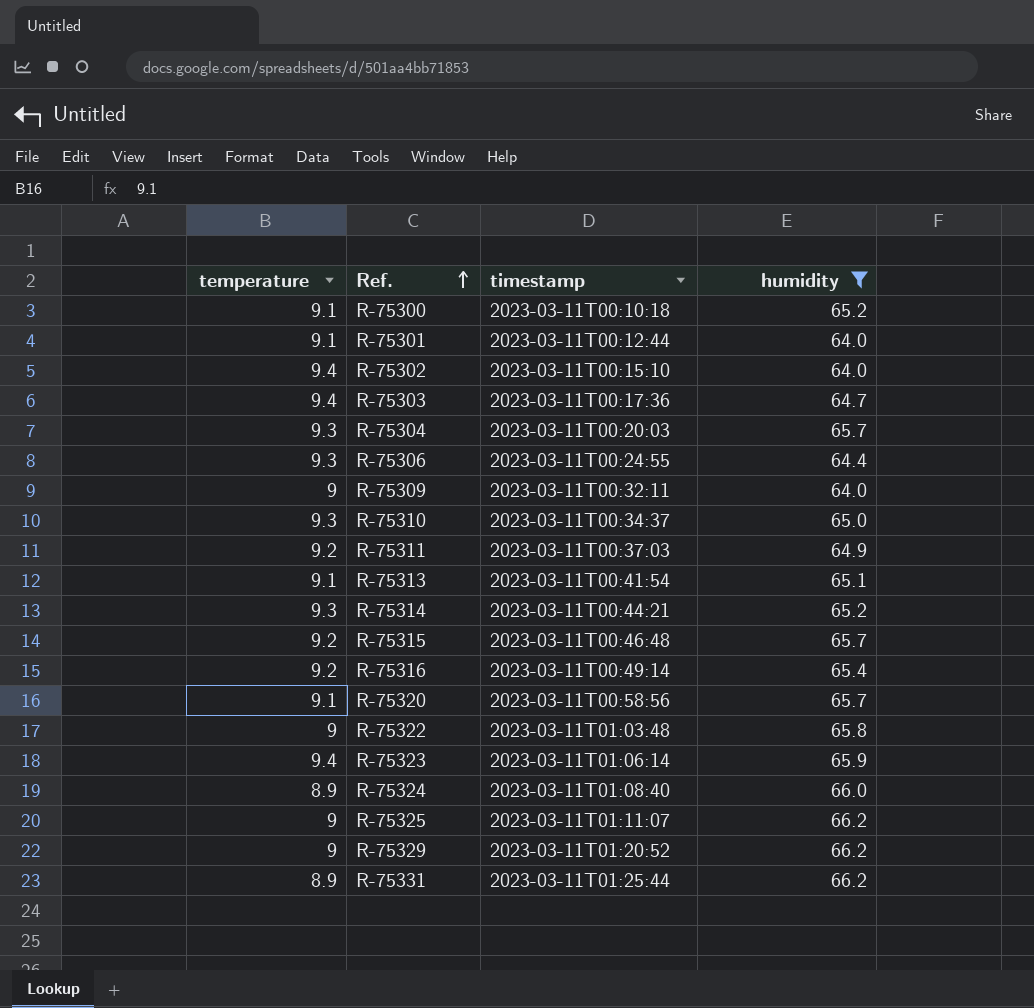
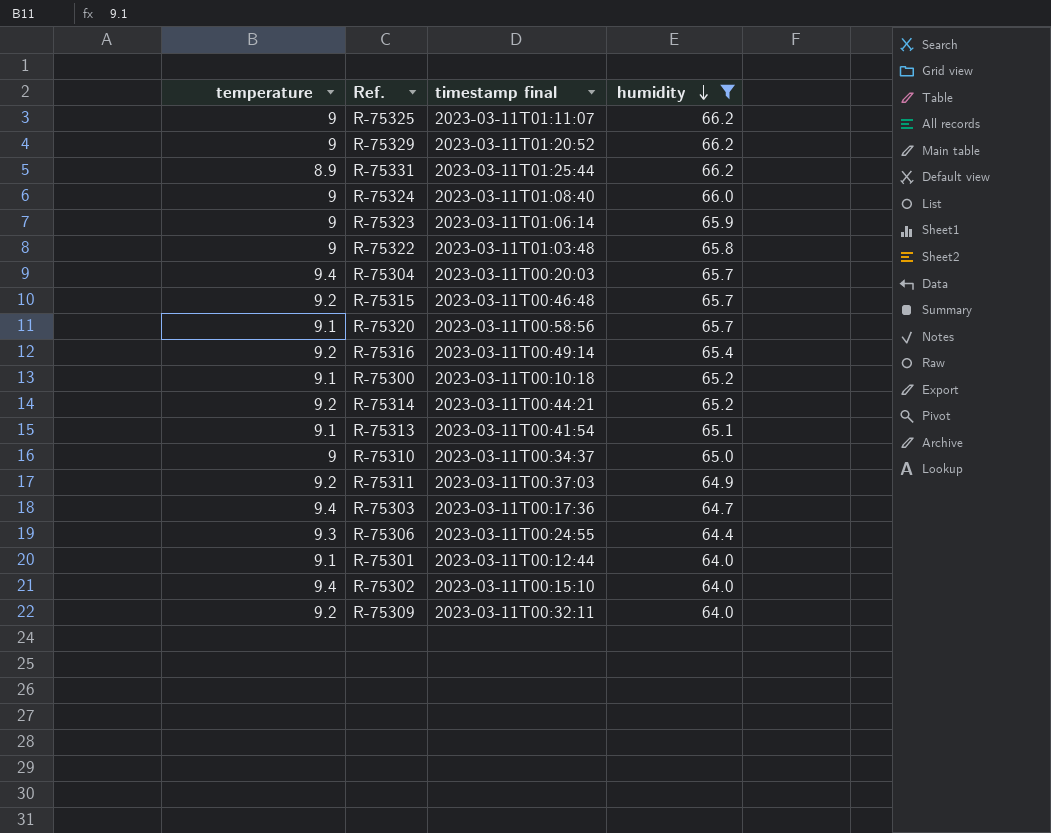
row order: Ref. ascending -> humidity descending
column name: timestamp -> timestamp final
R-75324 | temperature: 8.9 -> 9
R-75323 | temperature: 9.4 -> 9
R-75304 | temperature: 9.3 -> 9.4
R-75314 | temperature: 9.3 -> 9.2
R-75310 | temperature: 9.3 -> 9
R-75309 | temperature: 9 -> 9.2

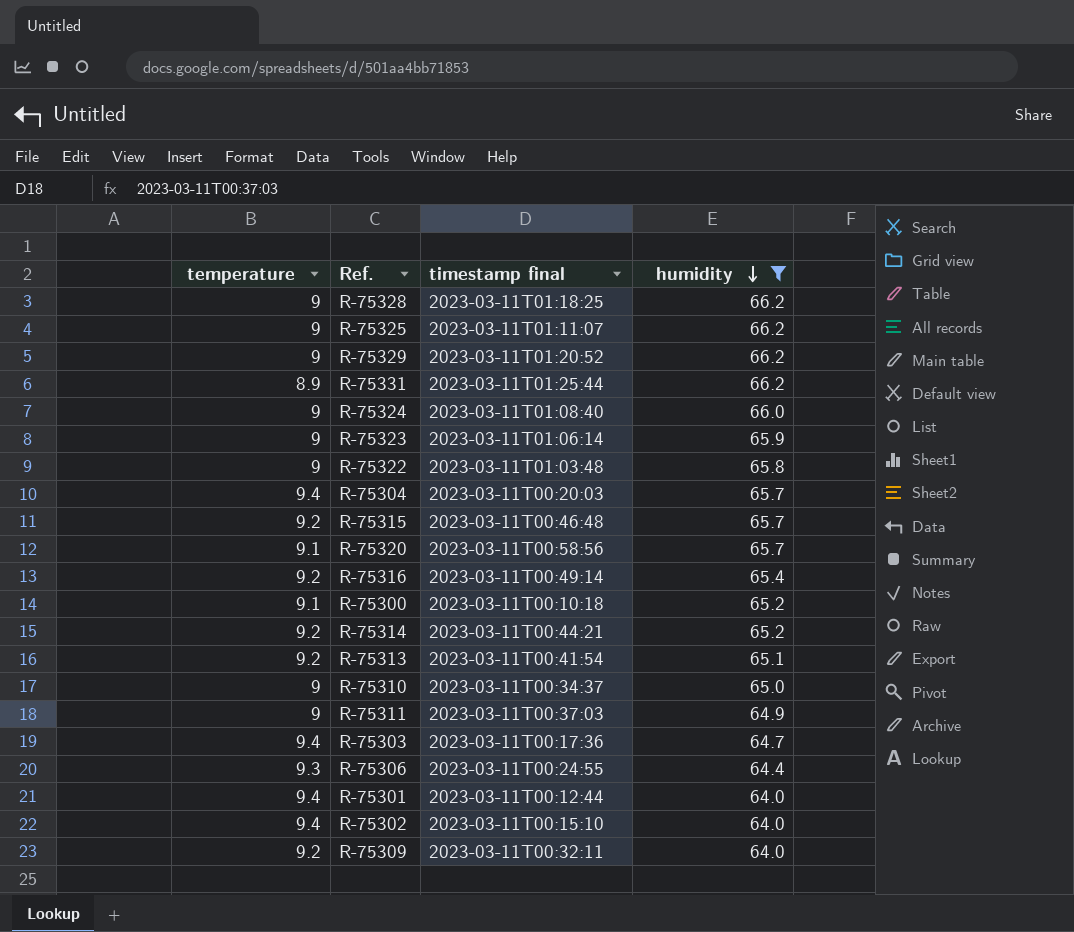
row R-75328: none -> 9 | 2023-03-11T01:18:25 | 66.2
R-75313 | temperature: 9.1 -> 9.2
R-75311 | temperature: 9.2 -> 9
R-75301 | temperature: 9.1 -> 9.4

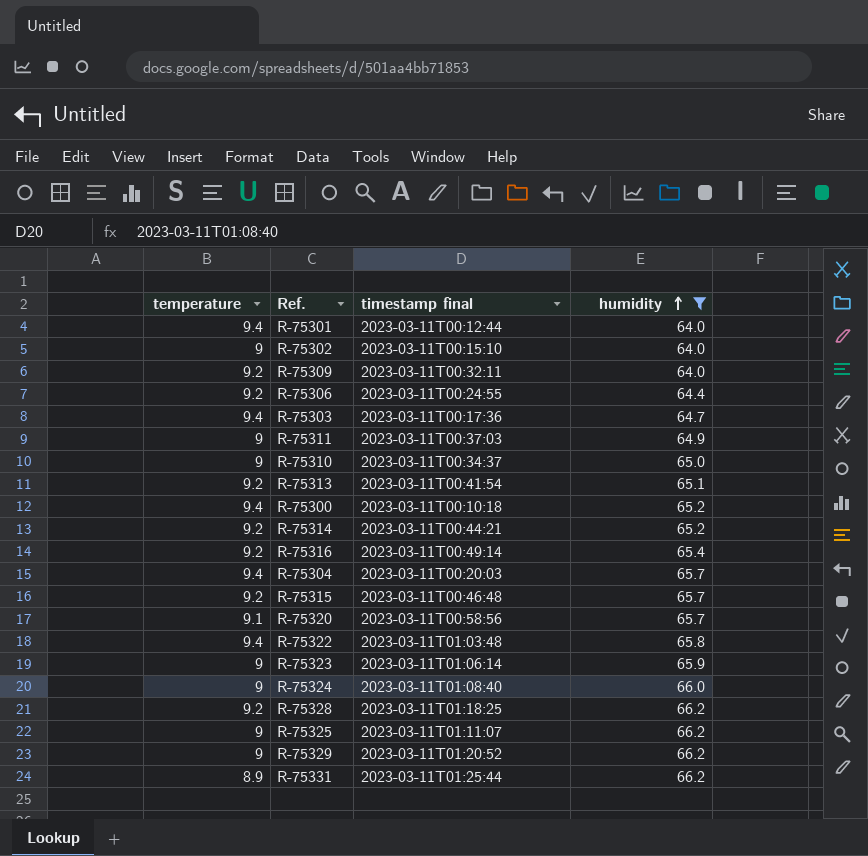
row order: humidity descending -> humidity ascending
R-75302 | temperature: 9.4 -> 9
R-75306 | temperature: 9.3 -> 9.2
R-75300 | temperature: 9.1 -> 9.4
R-75322 | temperature: 9 -> 9.4
R-75328 | temperature: 9 -> 9.2

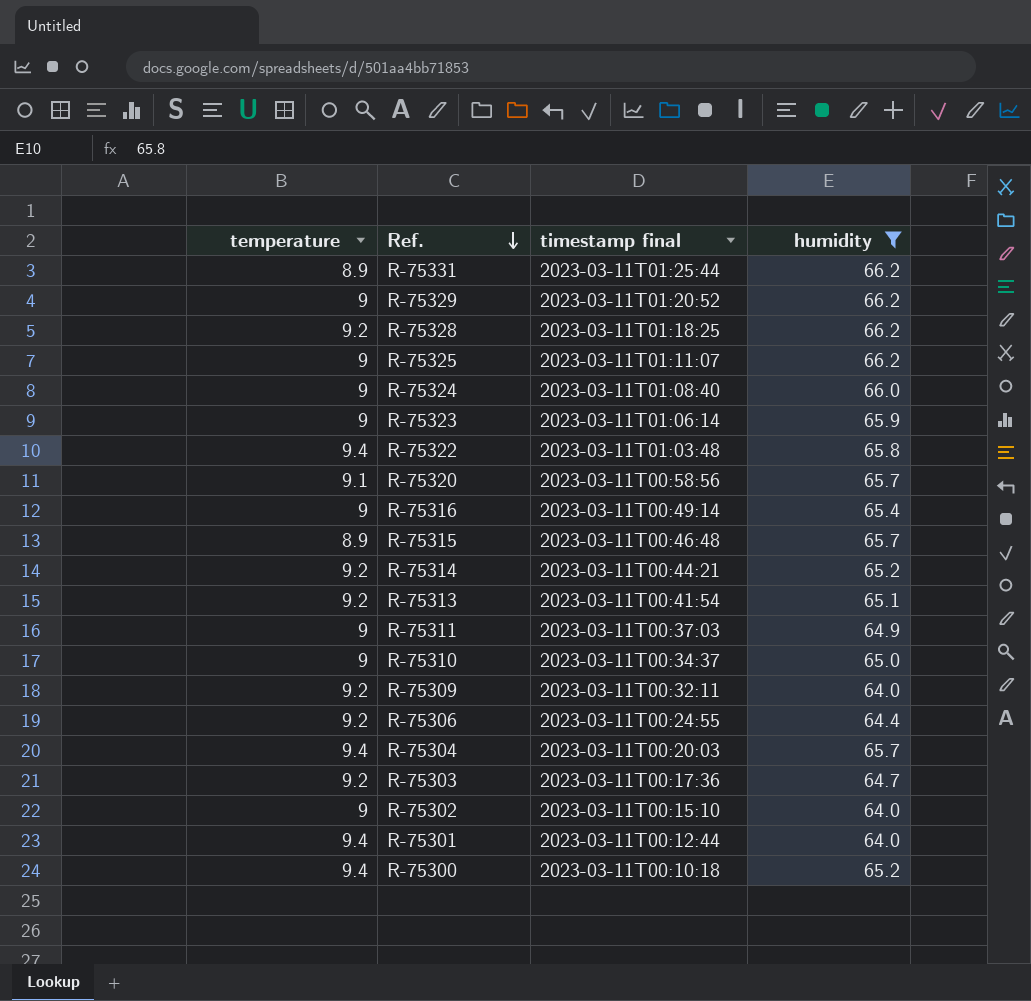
row order: humidity ascending -> Ref. descending
R-75316 | temperature: 9.2 -> 9
R-75315 | temperature: 9.2 -> 8.9
R-75303 | temperature: 9.4 -> 9.2

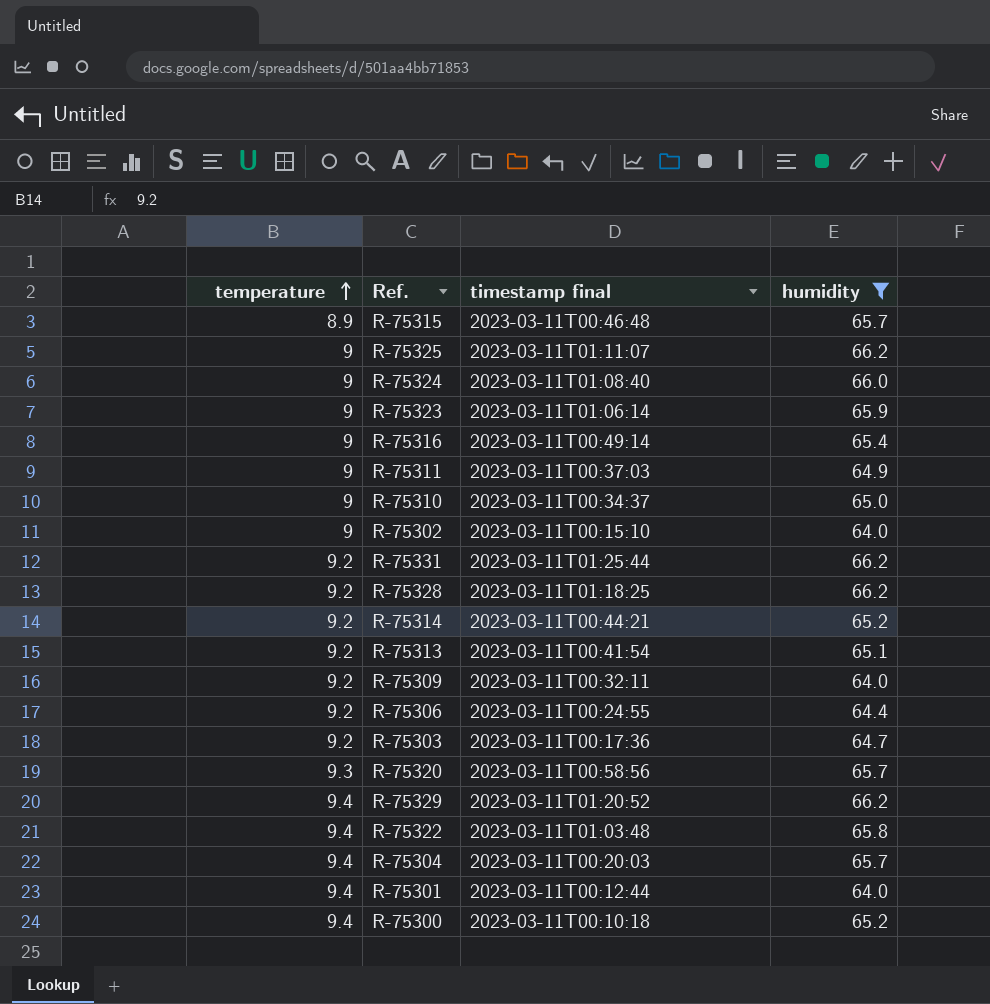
row order: Ref. descending -> temperature ascending
R-75331 | temperature: 8.9 -> 9.2
R-75320 | temperature: 9.1 -> 9.3
R-75329 | temperature: 9 -> 9.4

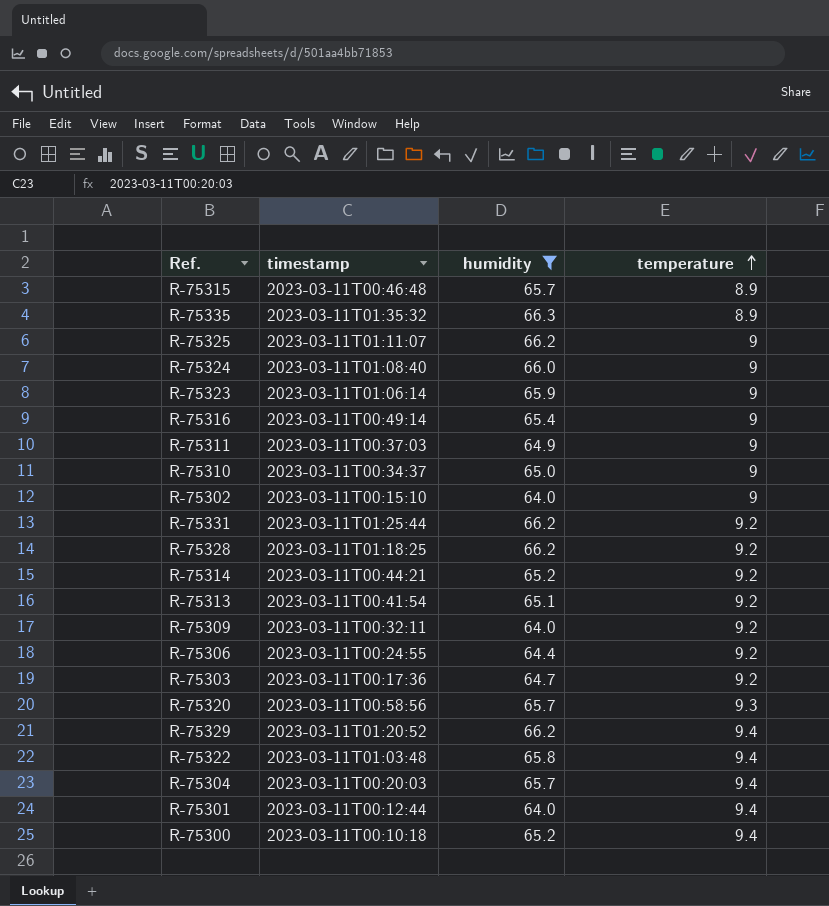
column name: timestamp final -> timestamp
column temperature | position: 1 -> 4
row R-75335: none -> 2023-03-11T01:35:32 | 66.3 | 8.9

